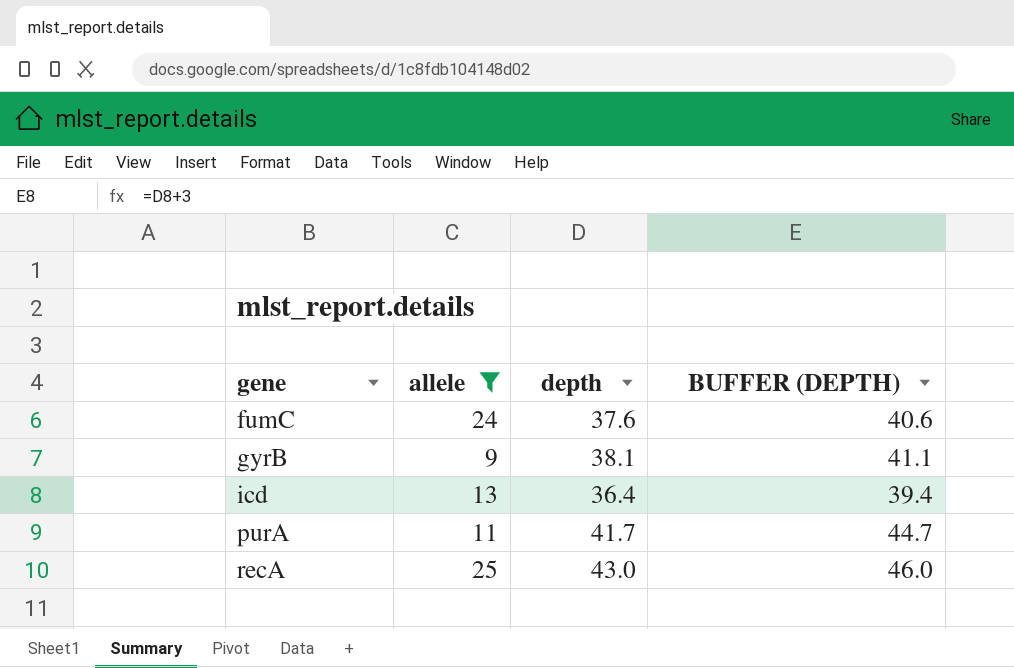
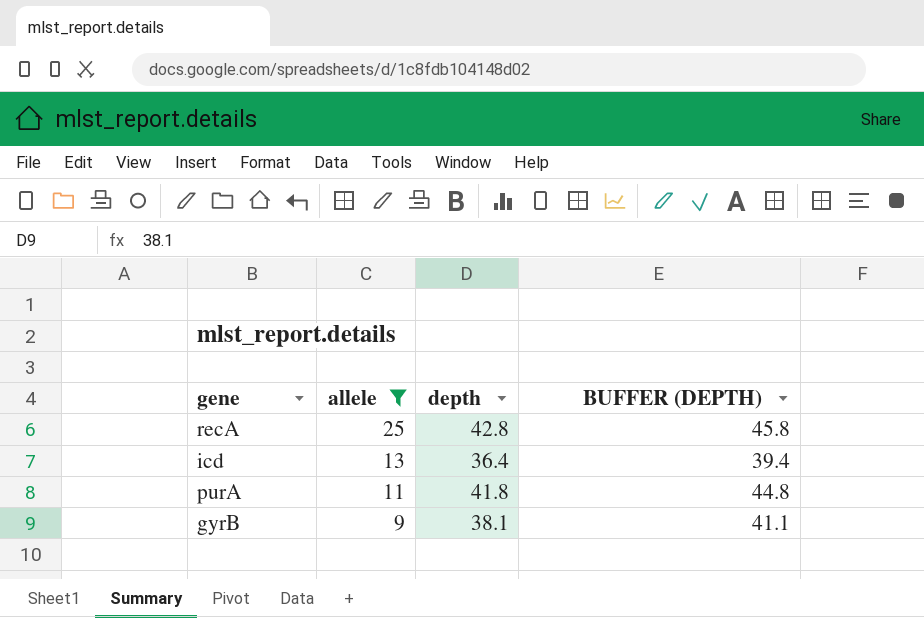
row order: gene ascending -> allele descending
row fumC: 24 | 37.6 | 40.6 -> none
recA | depth: 43.0 -> 42.8
recA | BUFFER (DEPTH): 46.0 -> 45.8
purA | depth: 41.7 -> 41.8
purA | BUFFER (DEPTH): 44.7 -> 44.8

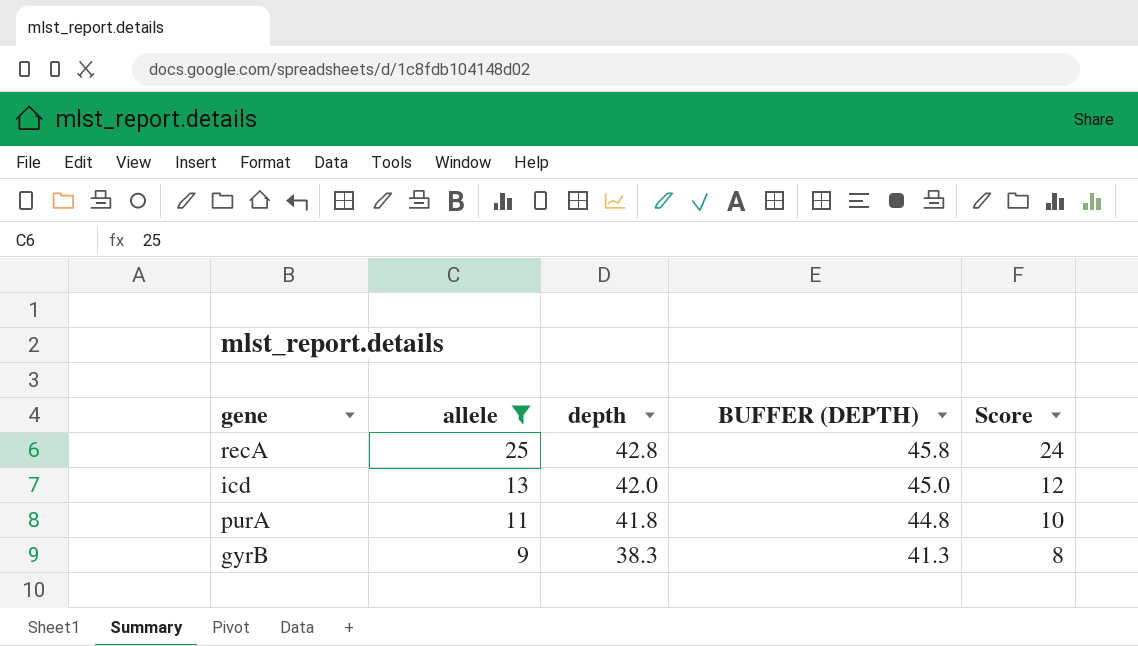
column Score | formula: none -> [allele] - 1
icd | depth: 36.4 -> 42.0
icd | BUFFER (DEPTH): 39.4 -> 45.0
gyrB | depth: 38.1 -> 38.3
gyrB | BUFFER (DEPTH): 41.1 -> 41.3

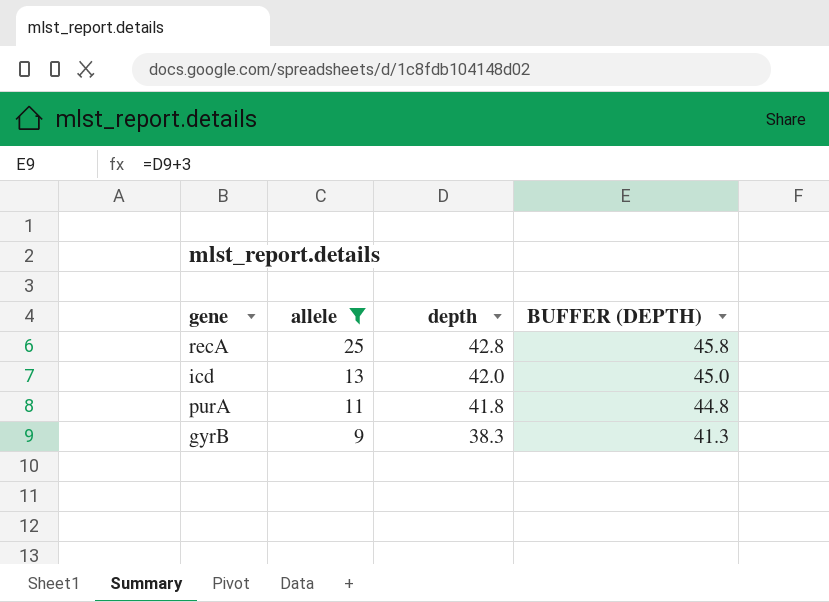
column Score | formula: [allele] - 1 -> none

